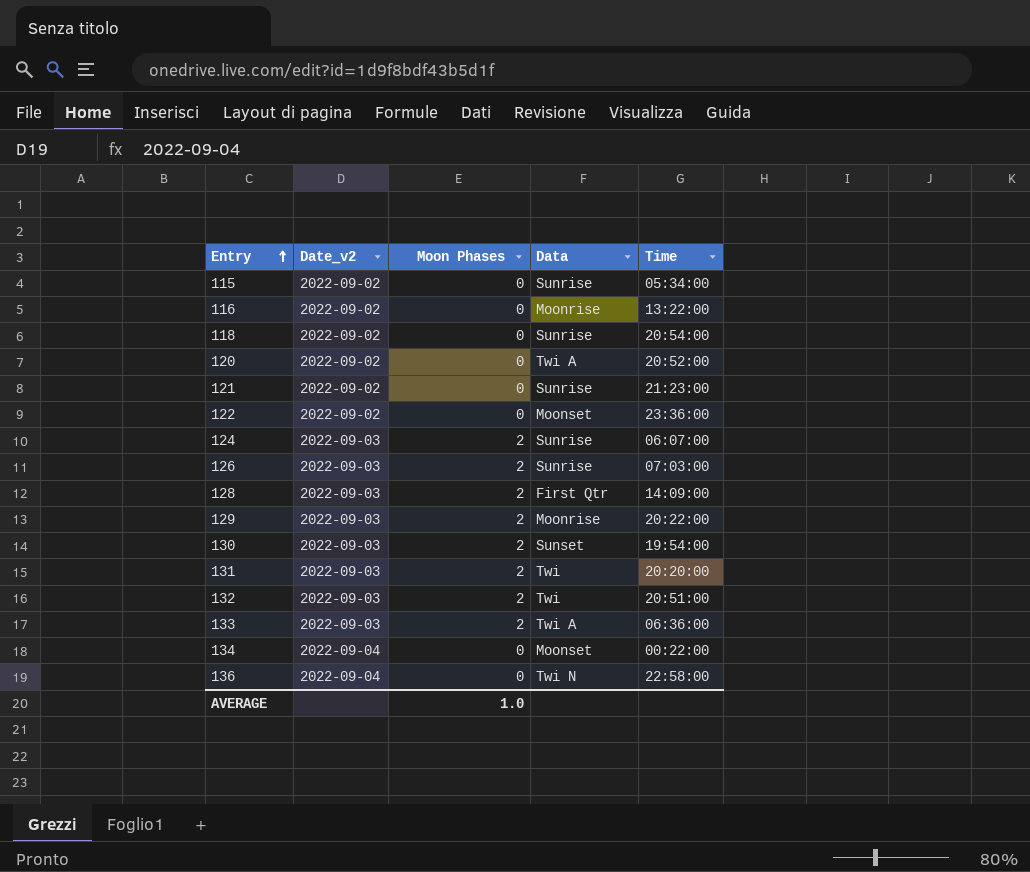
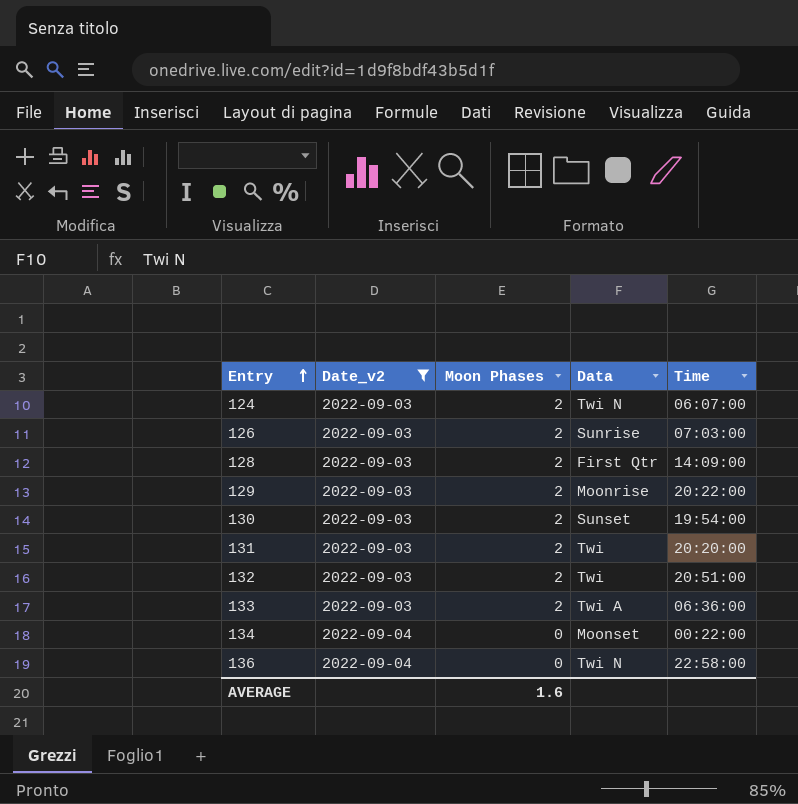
filter: none -> Date_v2 != 2022-09-02
124 | Data: Sunrise -> Twi N
AVERAGE | Moon Phases: 1.0 -> 1.6

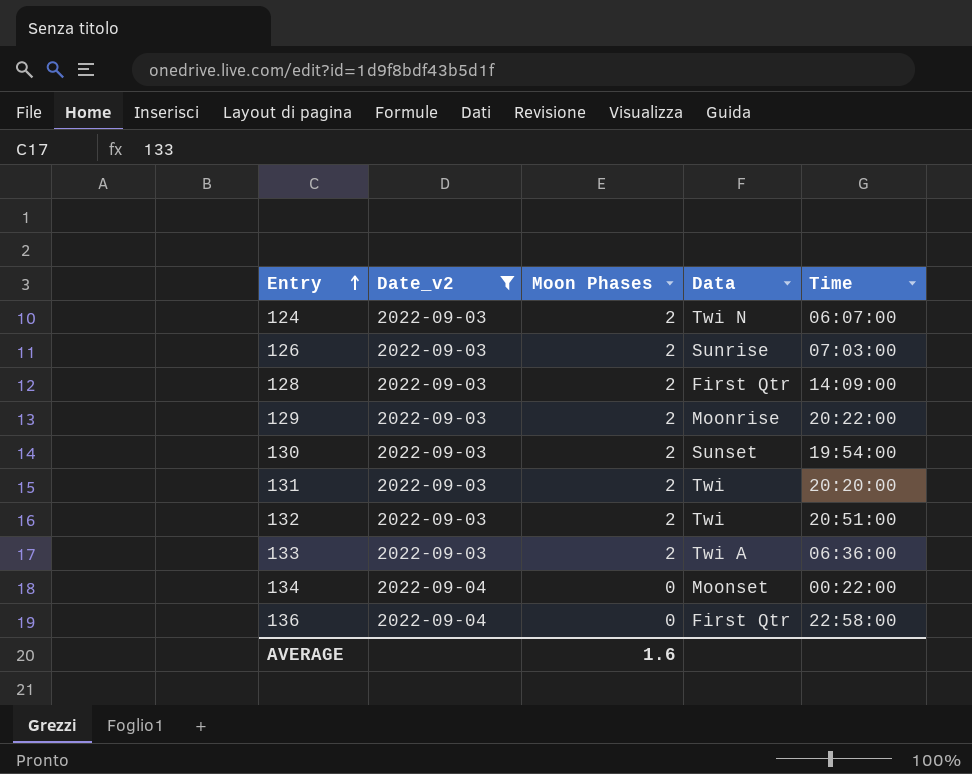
136 | Data: Twi N -> First Qtr

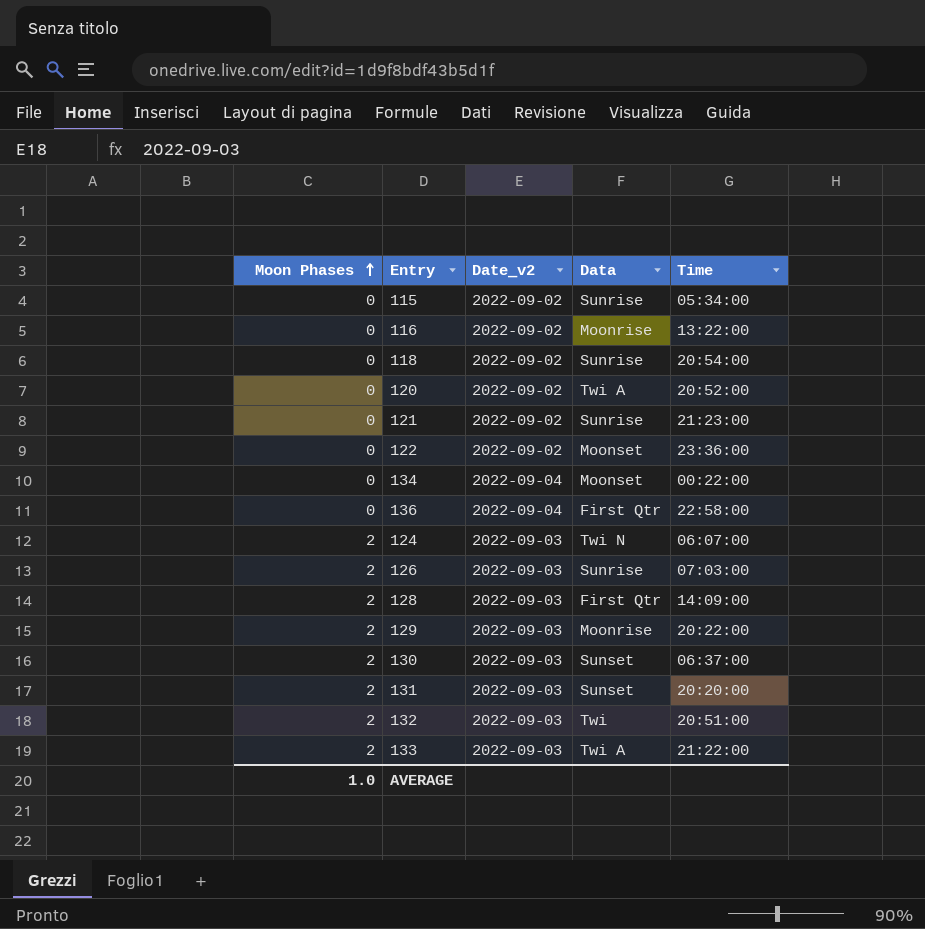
filter: Date_v2 != 2022-09-02 -> none
row order: Entry ascending -> Moon Phases ascending
column Moon Phases | position: 3 -> 1
130 | Time: 19:54:00 -> 06:37:00
131 | Data: Twi -> Sunset
133 | Time: 06:36:00 -> 21:22:00
AVERAGE | Moon Phases: 1.6 -> 1.0

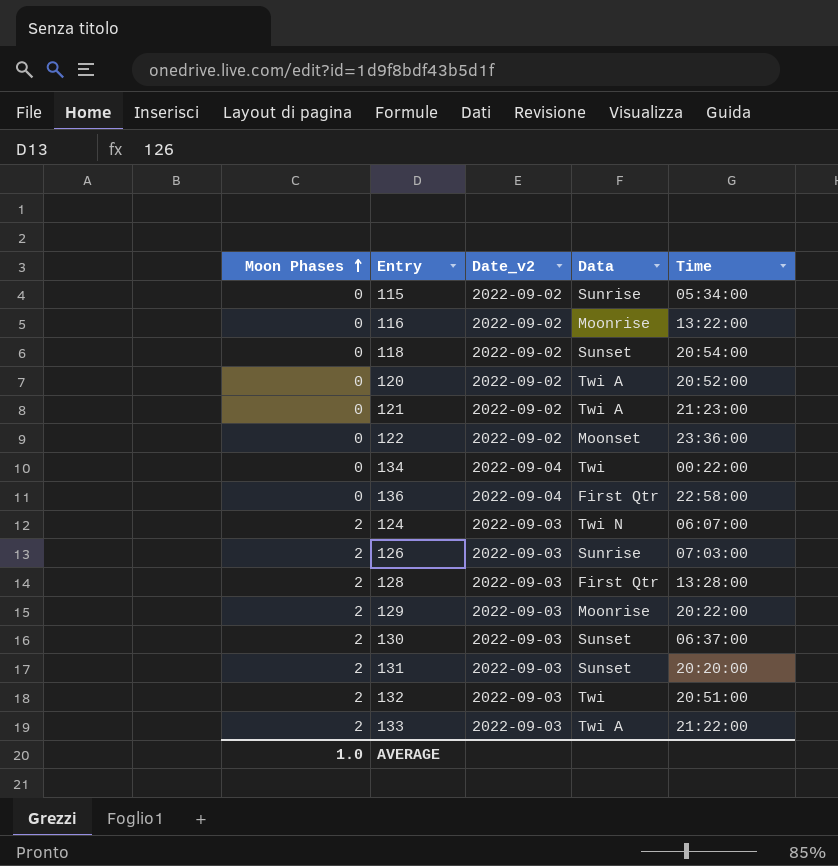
118 | Data: Sunrise -> Sunset
121 | Data: Sunrise -> Twi A
134 | Data: Moonset -> Twi
128 | Time: 14:09:00 -> 13:28:00

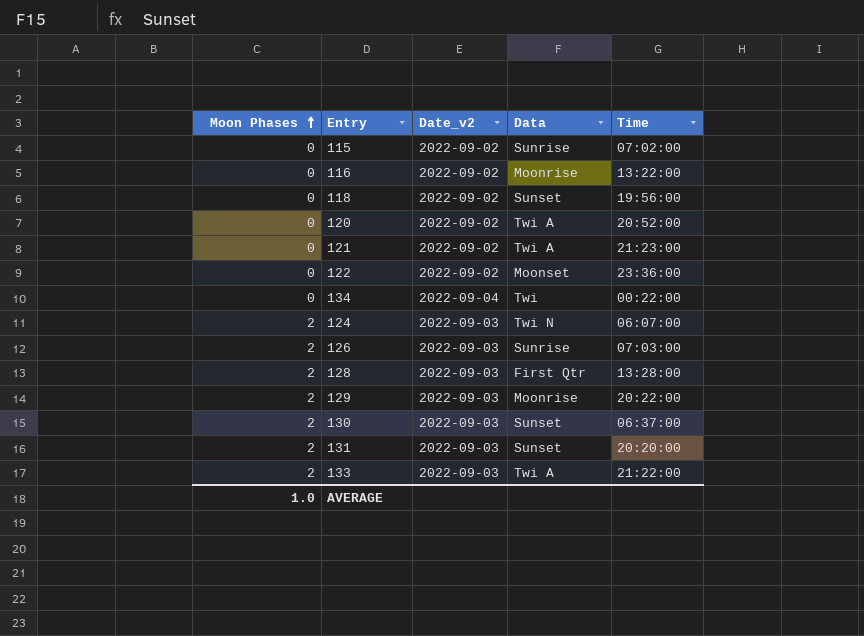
row 136: 0 | 2022-09-04 | First Qtr | 22:58:00 -> none
row 132: 2 | 2022-09-03 | Twi | 20:51:00 -> none
115 | Time: 05:34:00 -> 07:02:00
118 | Time: 20:54:00 -> 19:56:00

